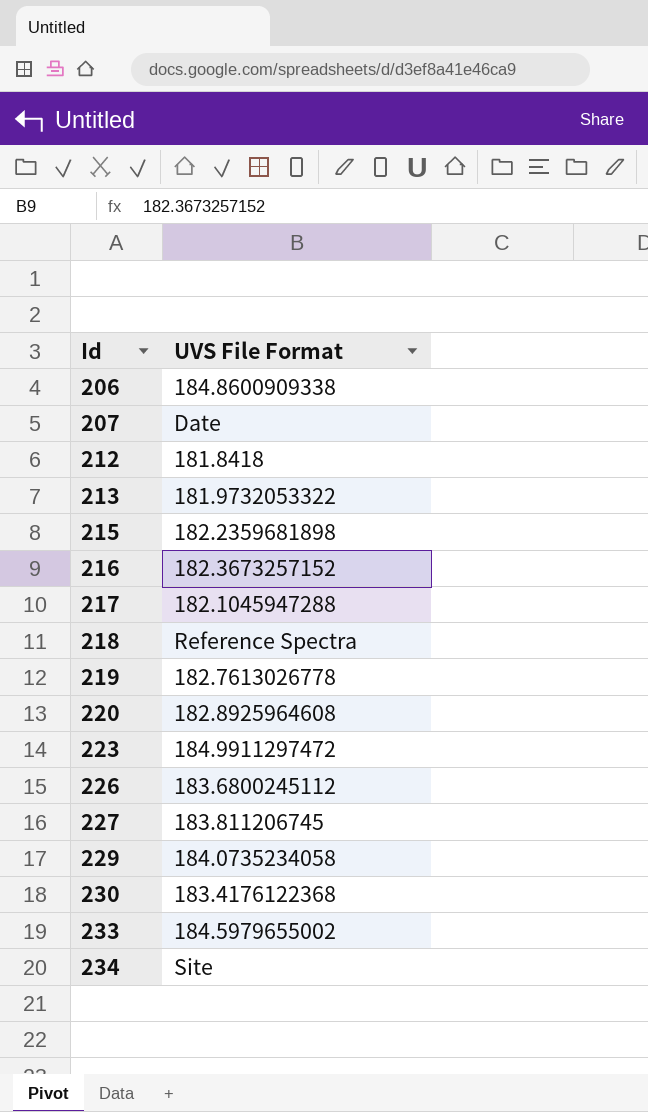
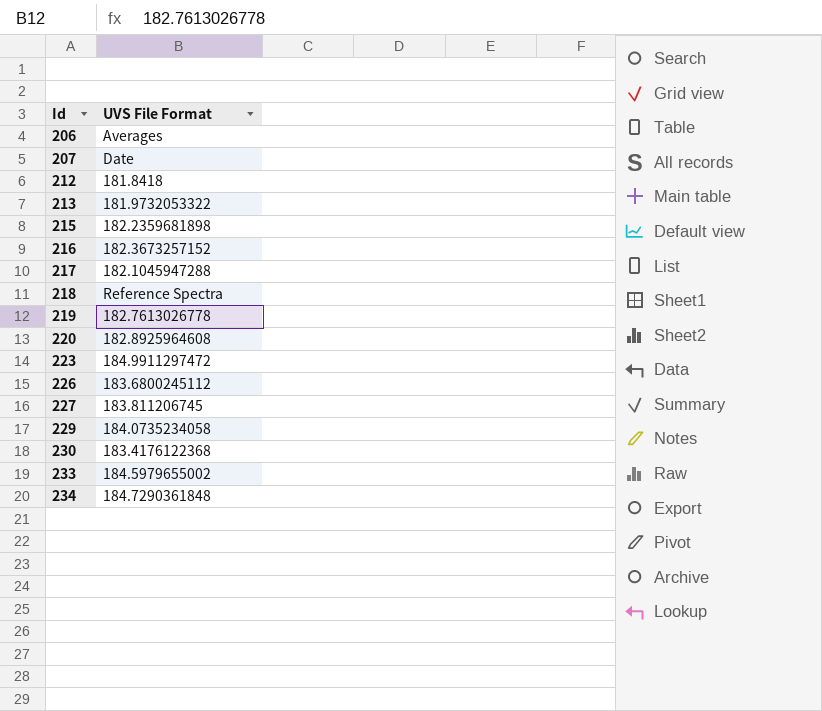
206 | UVS File Format: 184.8600909338 -> Averages
234 | UVS File Format: Site -> 184.7290361848

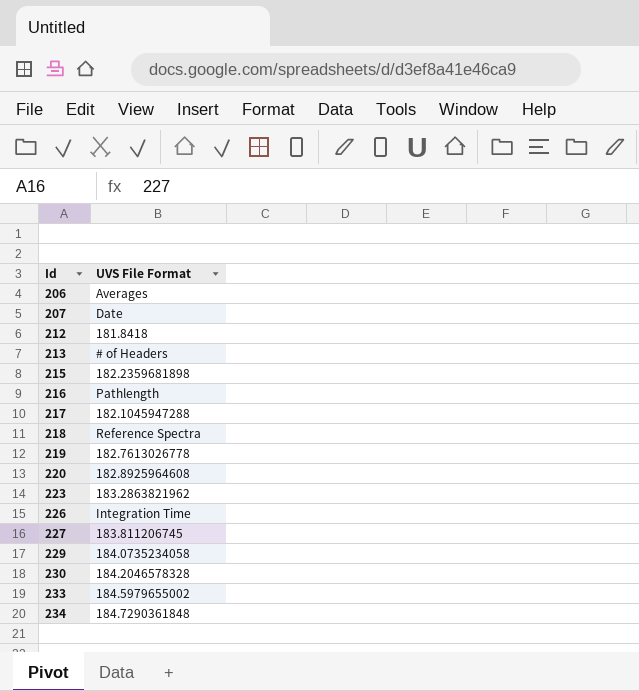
213 | UVS File Format: 181.9732053322 -> # of Headers
216 | UVS File Format: 182.3673257152 -> Pathlength
223 | UVS File Format: 184.9911297472 -> 183.2863821962
226 | UVS File Format: 183.6800245112 -> Integration Time
230 | UVS File Format: 183.4176122368 -> 184.2046578328

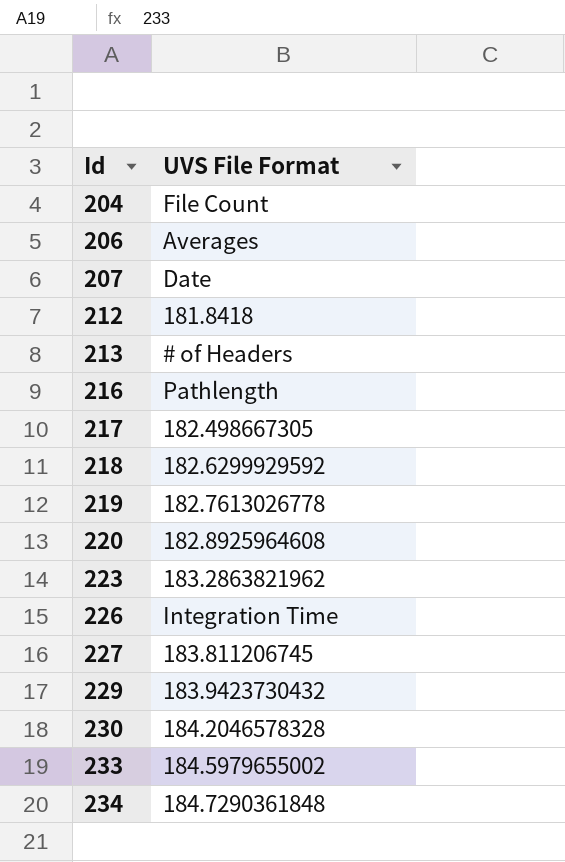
row 215: 182.2359681898 -> none
row 204: none -> File Count
217 | UVS File Format: 182.1045947288 -> 182.498667305
218 | UVS File Format: Reference Spectra -> 182.6299929592
229 | UVS File Format: 184.0735234058 -> 183.9423730432

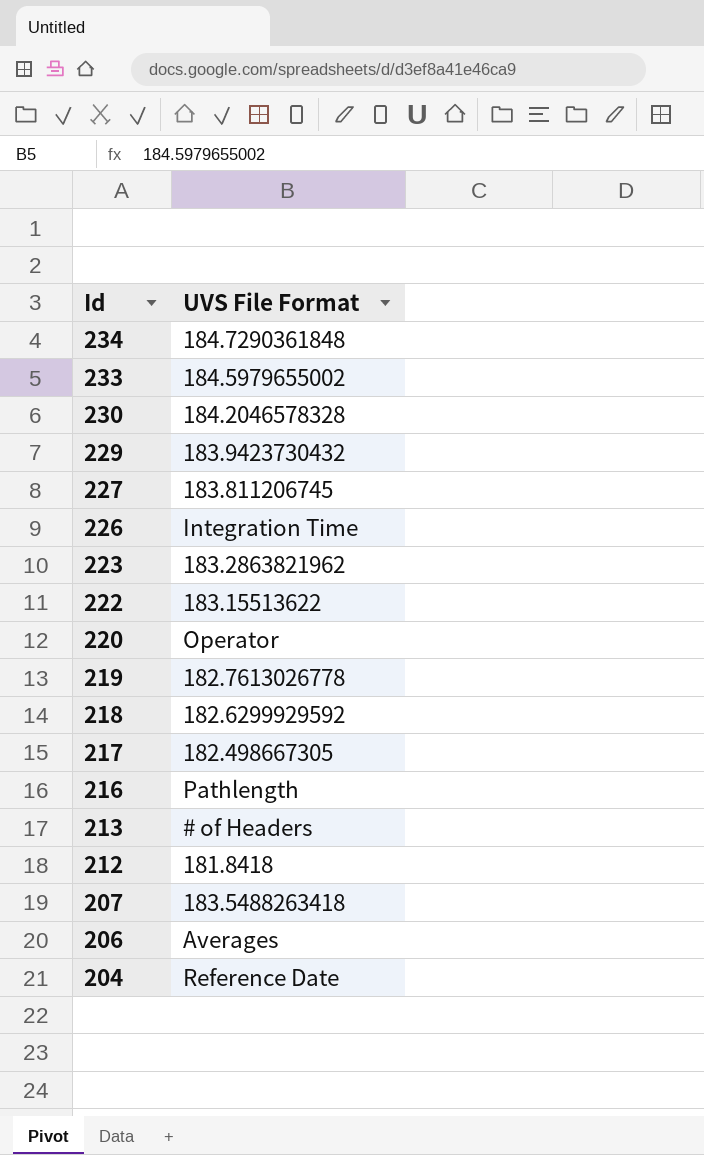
row order: Id ascending -> Id descending
row 222: none -> 183.15513622
220 | UVS File Format: 182.8925964608 -> Operator
207 | UVS File Format: Date -> 183.5488263418
204 | UVS File Format: File Count -> Reference Date

